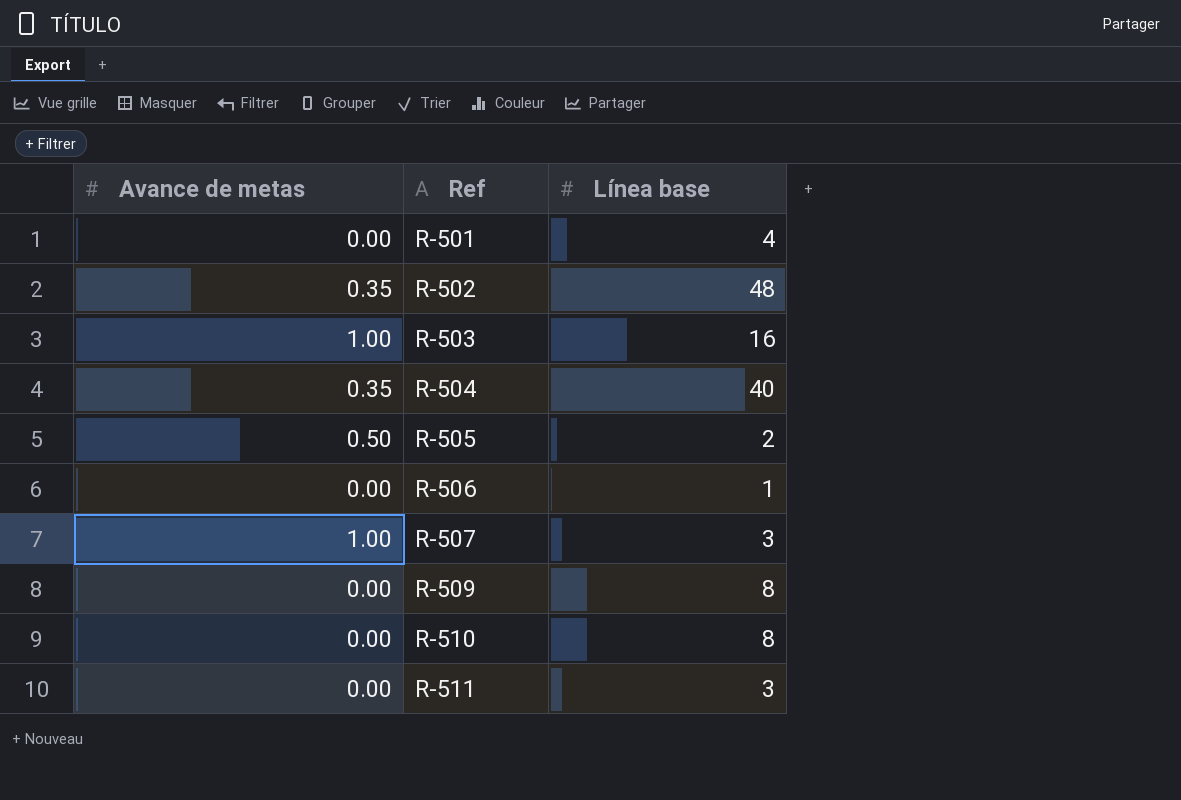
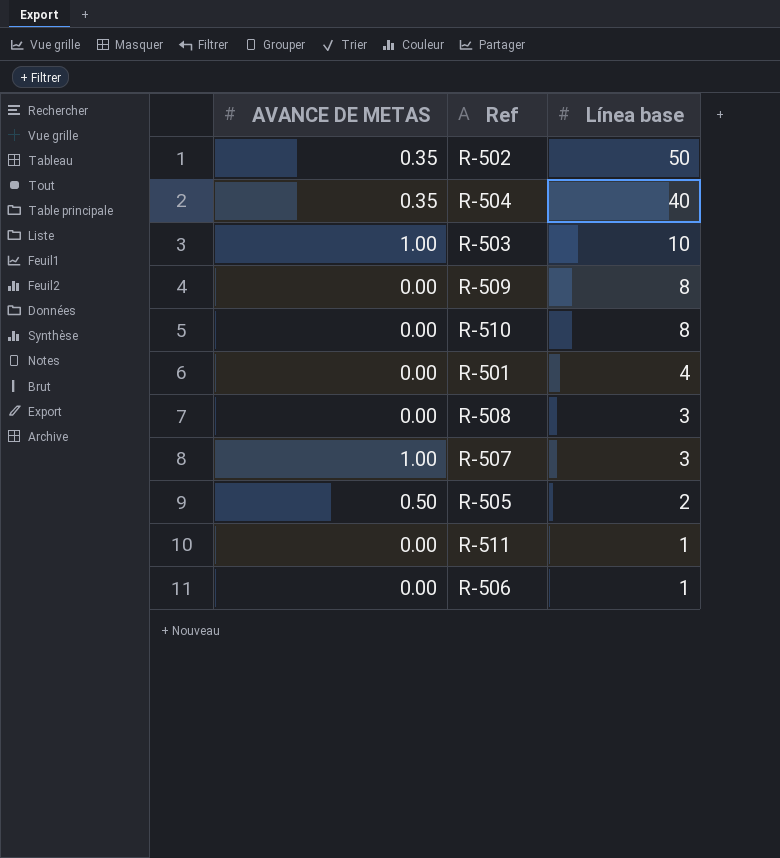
row order: Ref ascending -> Línea base descending
column name: Avance de metas -> AVANCE DE METAS
R-502 | Línea base: 48 -> 50
R-503 | Línea base: 16 -> 10
row R-508: none -> 0.00 | 3
R-511 | Línea base: 3 -> 1

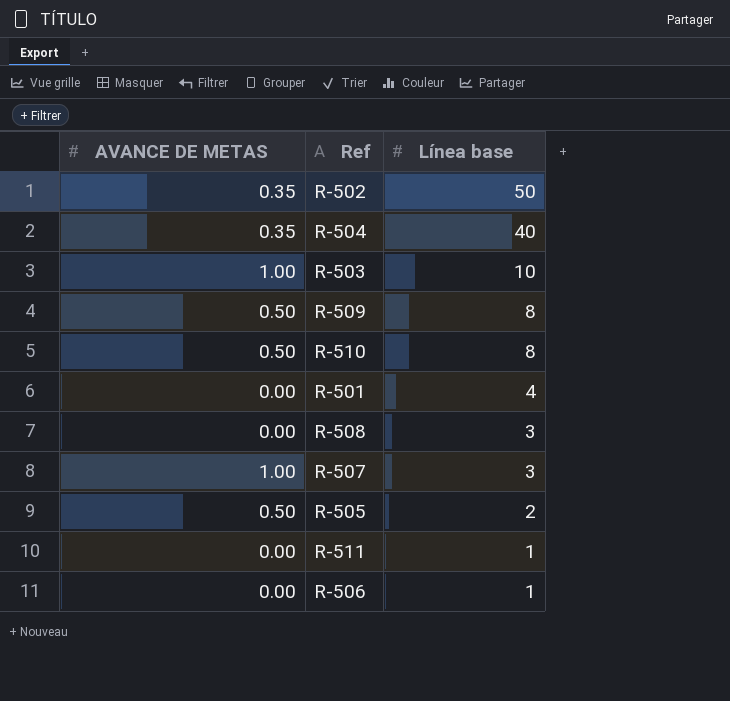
R-509 | AVANCE DE METAS: 0.00 -> 0.50
R-510 | AVANCE DE METAS: 0.00 -> 0.50

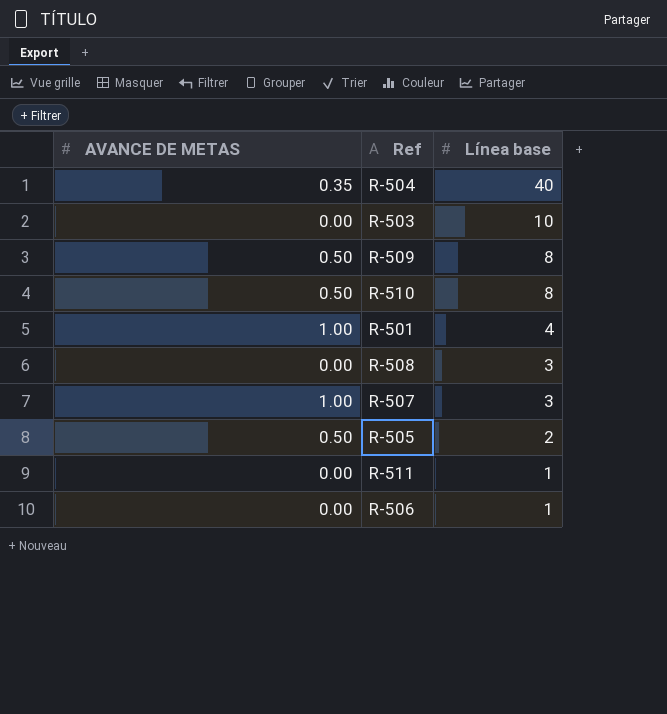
row R-502: 0.35 | 50 -> none
R-503 | AVANCE DE METAS: 1.00 -> 0.00
R-501 | AVANCE DE METAS: 0.00 -> 1.00

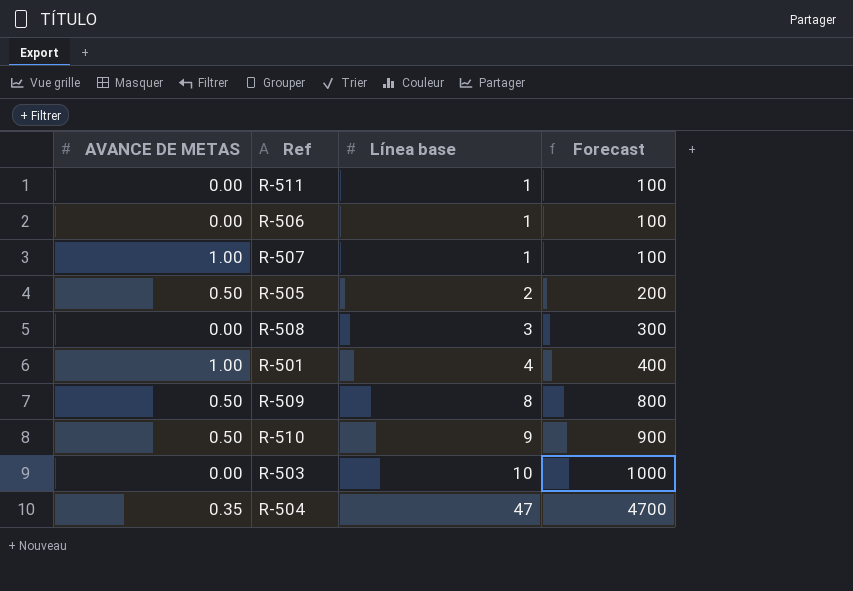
row order: Línea base descending -> Línea base ascending
column Forecast | formula: none -> [Línea base] * 100
R-507 | Línea base: 3 -> 1
R-510 | Línea base: 8 -> 9
R-504 | Línea base: 40 -> 47

